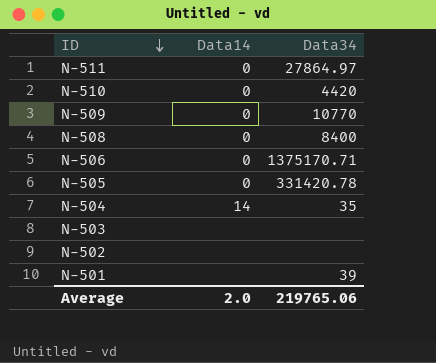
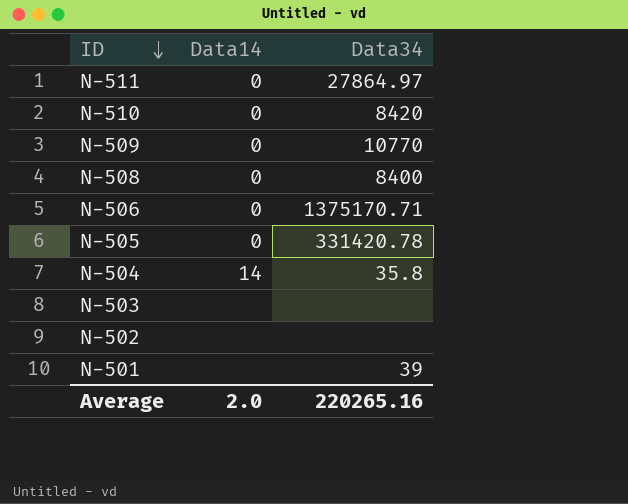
N-510 | Data34: 4420 -> 8420
N-504 | Data34: 35 -> 35.8
Average | Data34: 219765.06 -> 220265.16

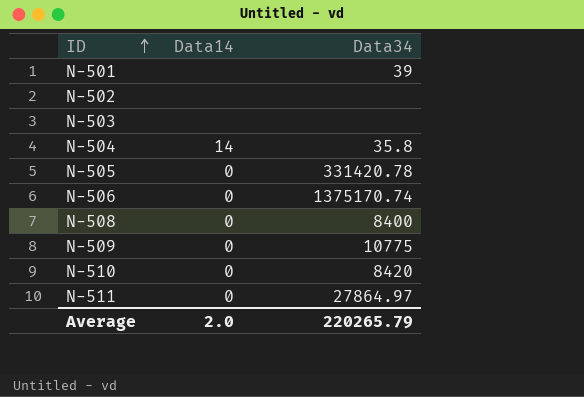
row order: ID descending -> ID ascending
N-506 | Data34: 1375170.71 -> 1375170.74
N-509 | Data34: 10770 -> 10775
Average | Data34: 220265.16 -> 220265.79

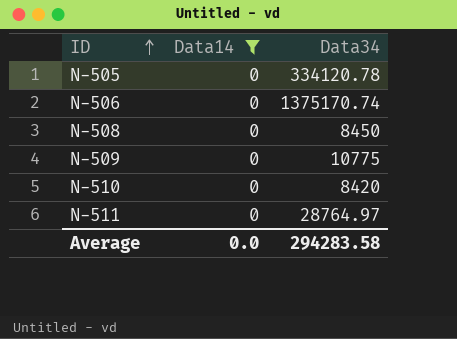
filter: none -> Data14 = 0
N-505 | Data34: 331420.78 -> 334120.78
N-508 | Data34: 8400 -> 8450
N-511 | Data34: 27864.97 -> 28764.97
Average | Data14: 2.0 -> 0.0
Average | Data34: 220265.79 -> 294283.58

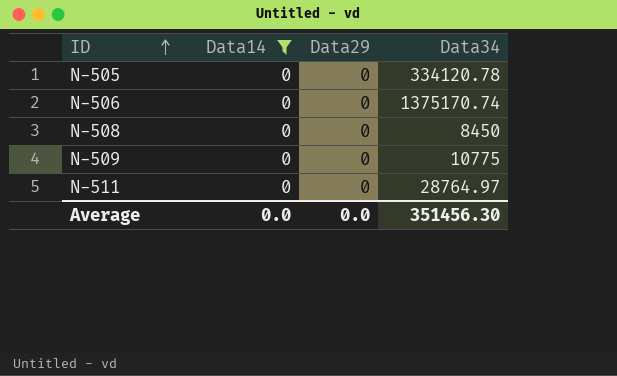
column Data29 | position: none -> 3
row N-510: 0 | 8420 -> none
Average | Data34: 294283.58 -> 351456.30

